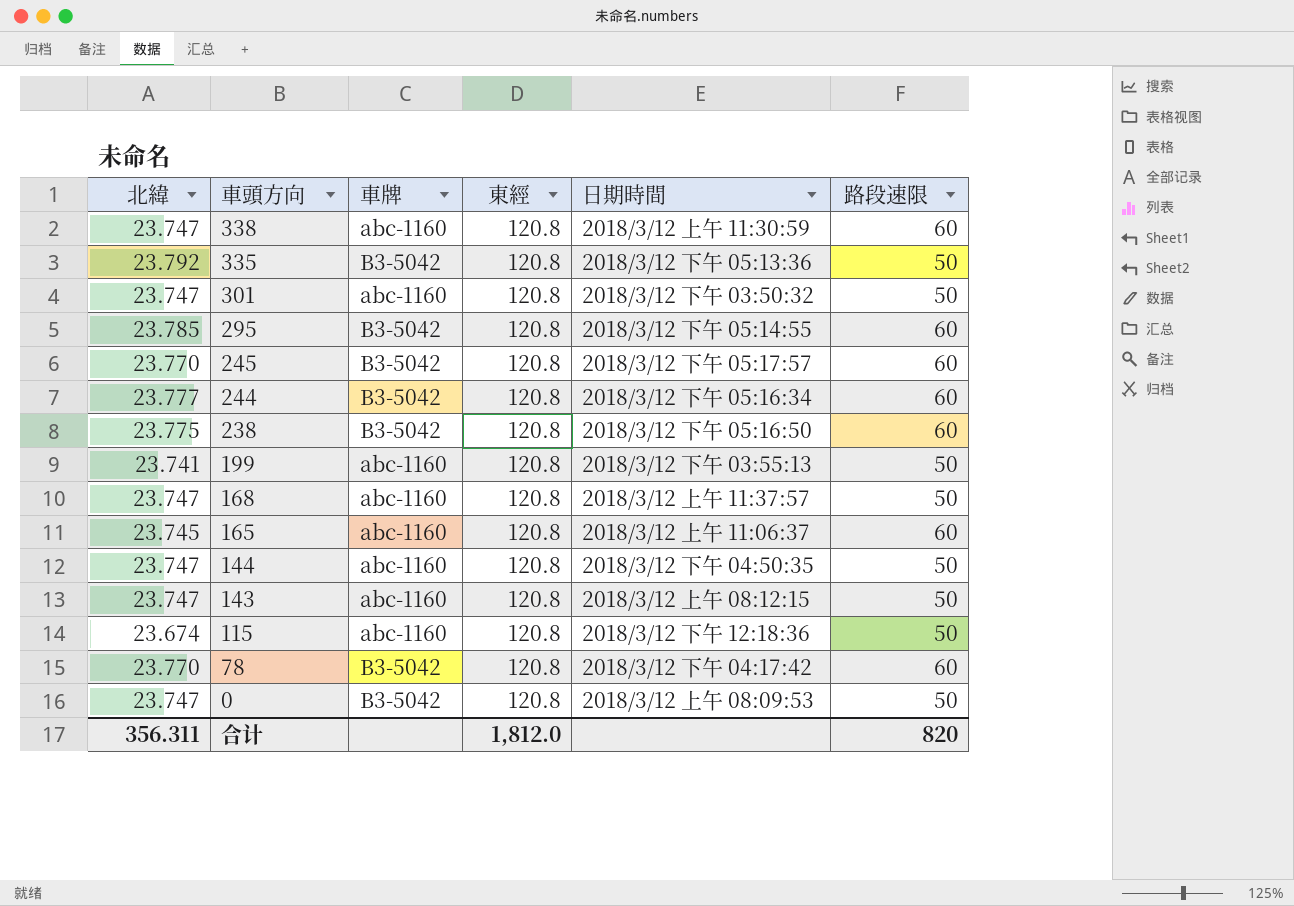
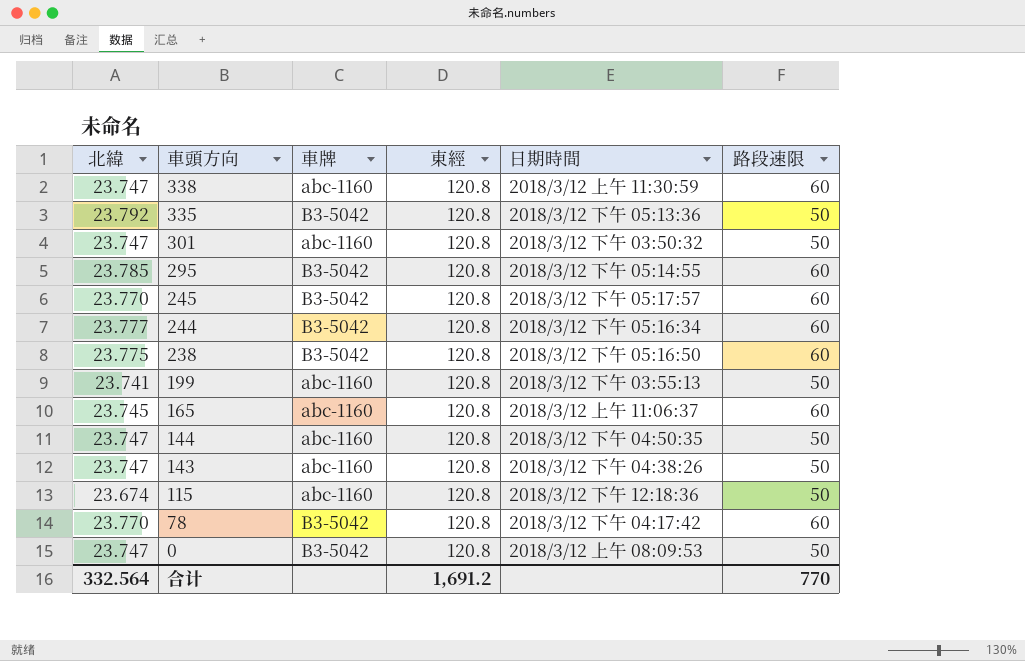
row 168: 23.747 | abc-1160 | 120.8 | 2018/3/12 上午 11:37:57 | 50 -> none
143 | 日期時間: 2018/3/12 上午 08:12:15 -> 2018/3/12 下午 04:38:26
合计 | 北緯: 356.311 -> 332.564
合计 | 東經: 1,812.0 -> 1,691.2
合计 | 路段速限: 820 -> 770

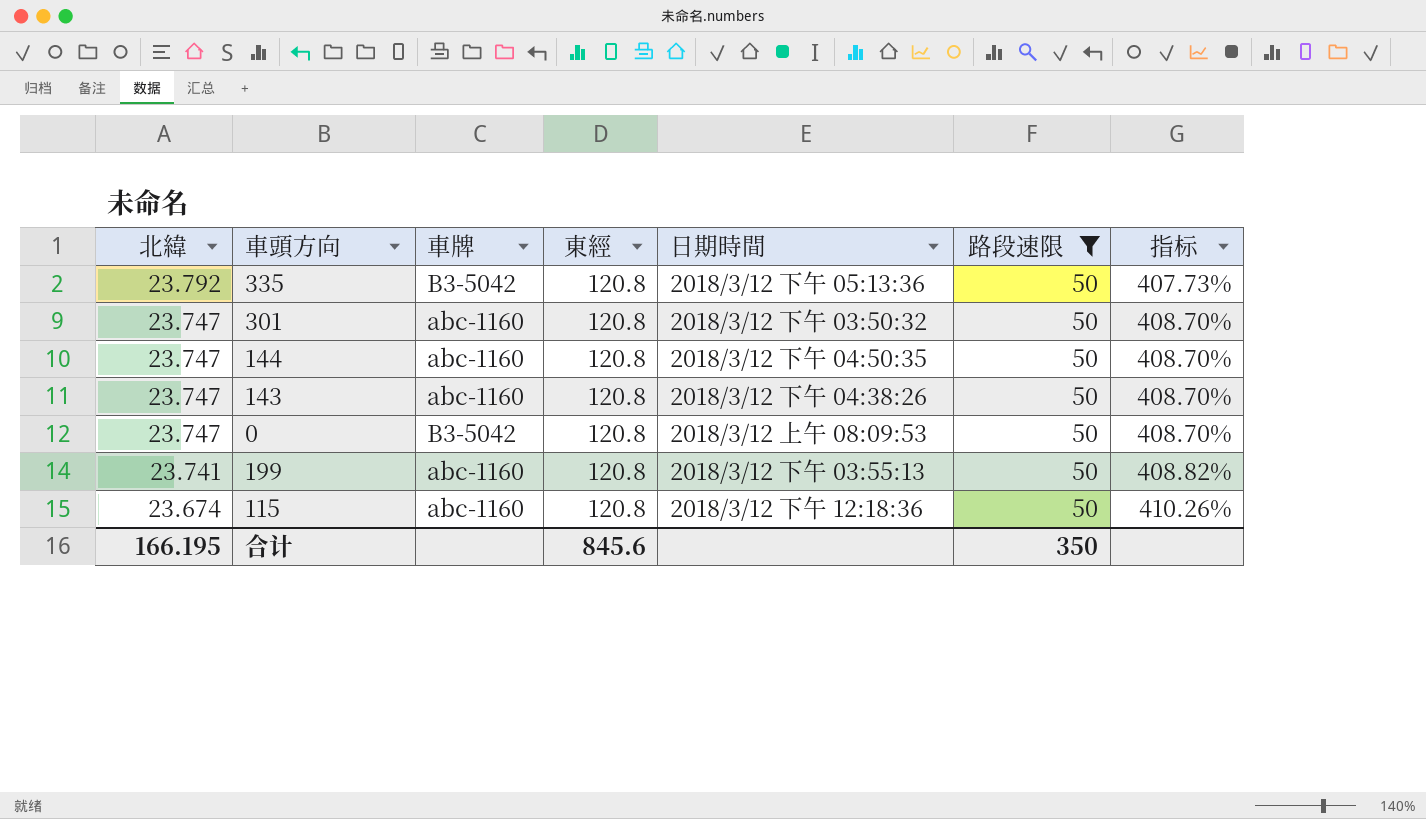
filter: none -> 路段速限 = 50
row order: 車頭方向 descending -> 北緯 descending
column 指标 | formula: none -> ([東經] - [北緯]) / [北緯]
合计 | 北緯: 332.564 -> 166.195
合计 | 東經: 1,691.2 -> 845.6
合计 | 路段速限: 770 -> 350

